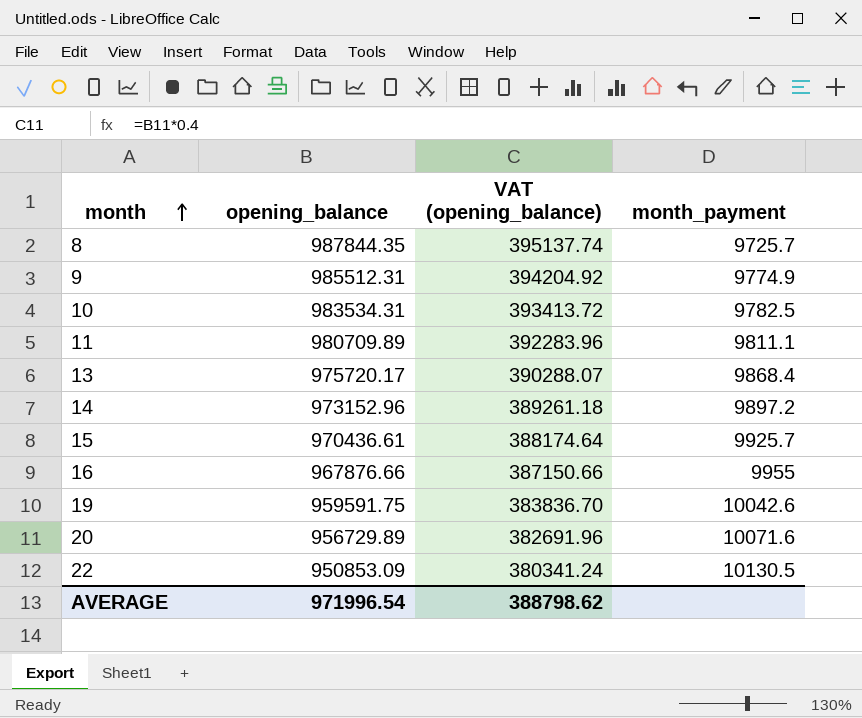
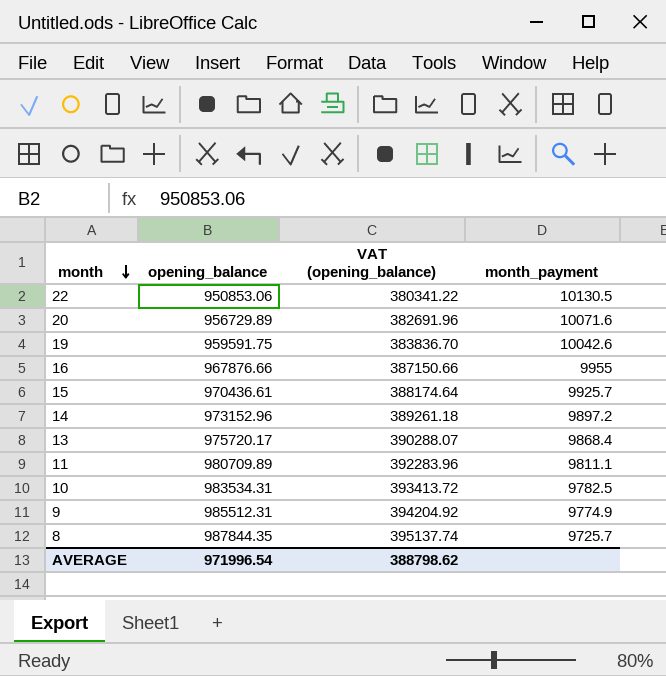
row order: month ascending -> month descending
22 | opening_balance: 950853.09 -> 950853.06
22 | VAT (opening_balance): 380341.24 -> 380341.22

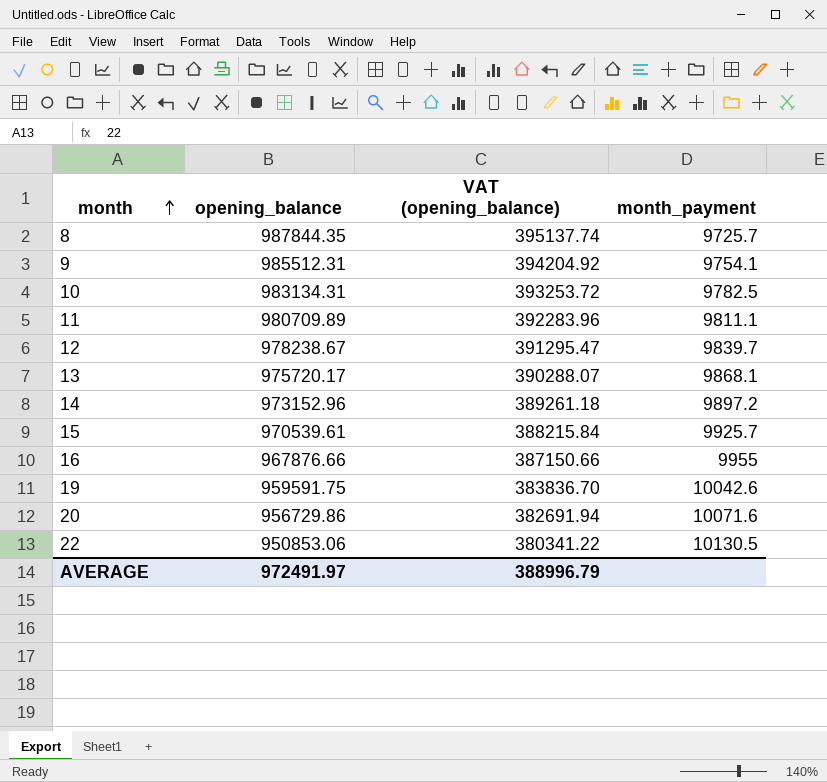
row order: month descending -> month ascending
9 | month_payment: 9774.9 -> 9754.1
10 | opening_balance: 983534.31 -> 983134.31
10 | VAT (opening_balance): 393413.72 -> 393253.72
row 12: none -> 978238.67 | 391295.47 | 9839.7
13 | month_payment: 9868.4 -> 9868.1
15 | opening_balance: 970436.61 -> 970539.61
15 | VAT (opening_balance): 388174.64 -> 388215.84
20 | opening_balance: 956729.89 -> 956729.86
20 | VAT (opening_balance): 382691.96 -> 382691.94
AVERAGE | opening_balance: 971996.54 -> 972491.97
AVERAGE | VAT (opening_balance): 388798.62 -> 388996.79

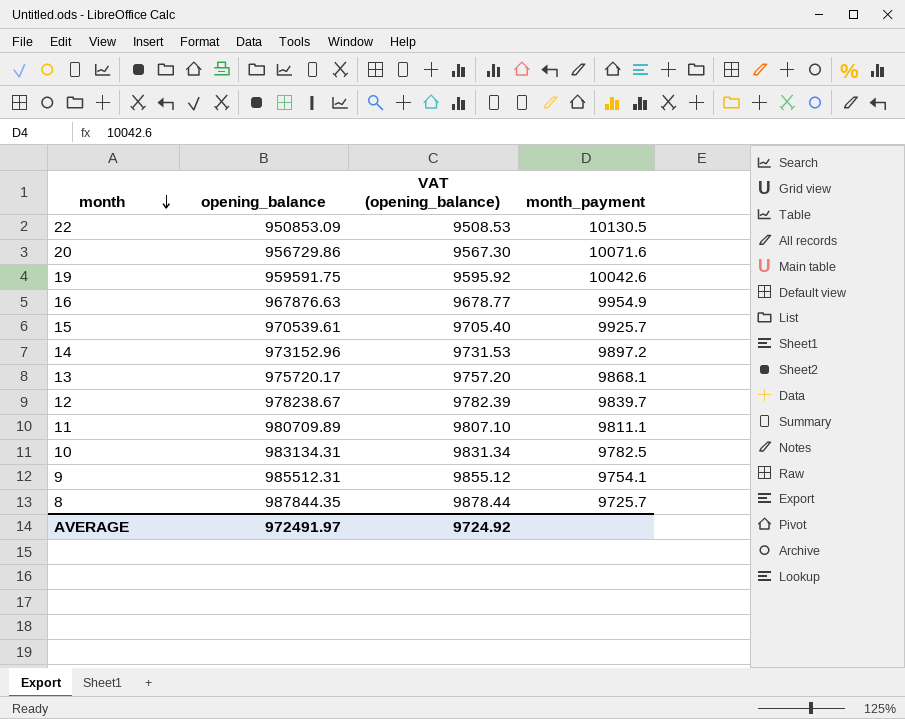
row order: month ascending -> month descending
column VAT (opening_balance) | formula: [opening_balance] * 0.4 -> [opening_balance] * 0.01
22 | opening_balance: 950853.06 -> 950853.09
16 | opening_balance: 967876.66 -> 967876.63
16 | month_payment: 9955 -> 9954.9
AVERAGE | VAT (opening_balance): 388996.79 -> 9724.92

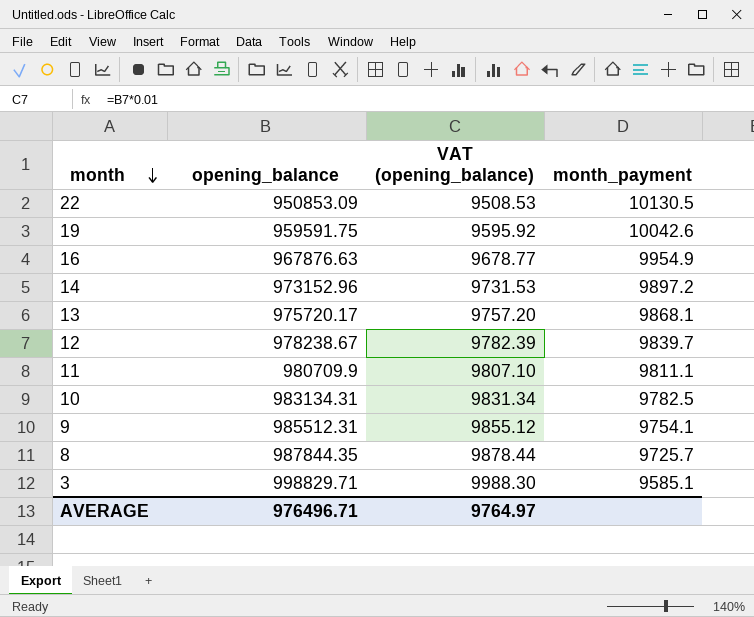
row 20: 956729.86 | 9567.30 | 10071.6 -> none
row 15: 970539.61 | 9705.40 | 9925.7 -> none
11 | opening_balance: 980709.89 -> 980709.9
row 3: none -> 998829.71 | 9988.30 | 9585.1
AVERAGE | opening_balance: 972491.97 -> 976496.71
AVERAGE | VAT (opening_balance): 9724.92 -> 9764.97

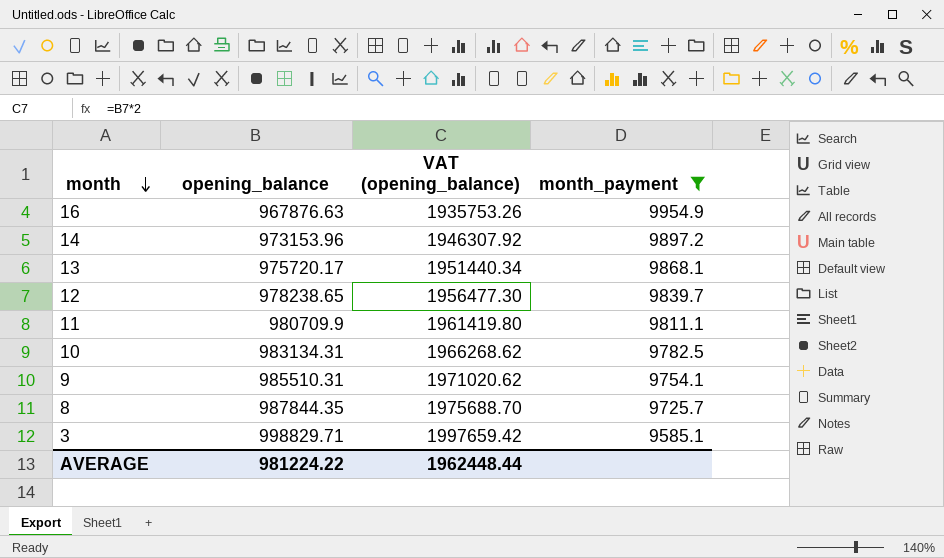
filter: none -> month_payment <= 9954.9
column VAT (opening_balance) | formula: [opening_balance] * 0.01 -> [opening_balance] * 2
14 | opening_balance: 973152.96 -> 973153.96
12 | opening_balance: 978238.67 -> 978238.65
9 | opening_balance: 985512.31 -> 985510.31
AVERAGE | opening_balance: 976496.71 -> 981224.22
AVERAGE | VAT (opening_balance): 9764.97 -> 1962448.44

